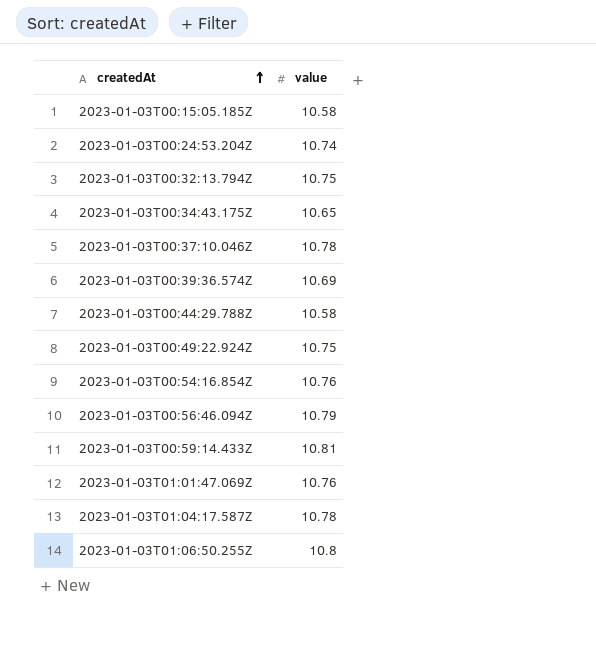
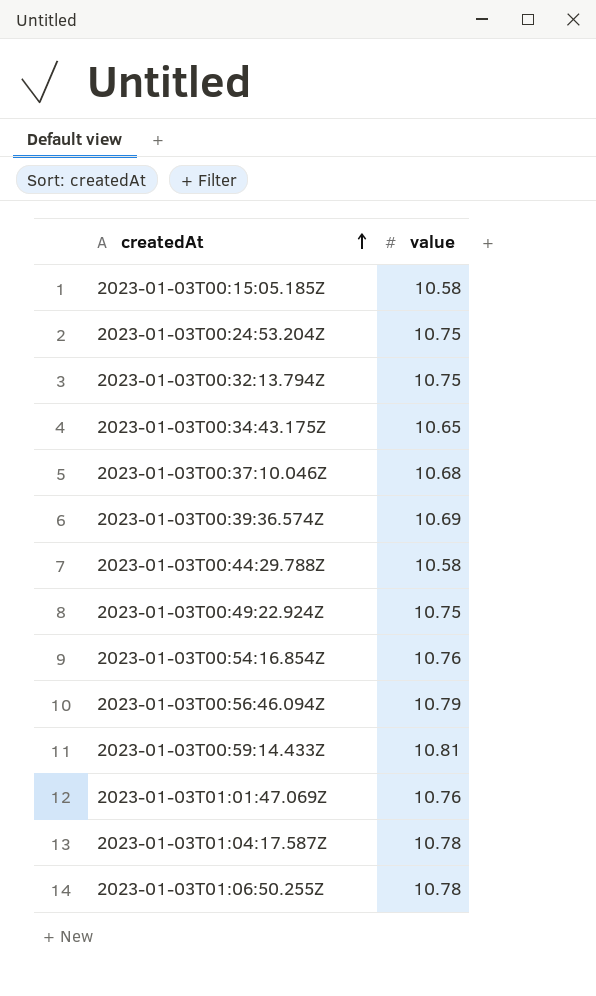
2023-01-03T00:24:53.204Z | value: 10.74 -> 10.75
2023-01-03T00:37:10.046Z | value: 10.78 -> 10.68
2023-01-03T01:06:50.255Z | value: 10.8 -> 10.78

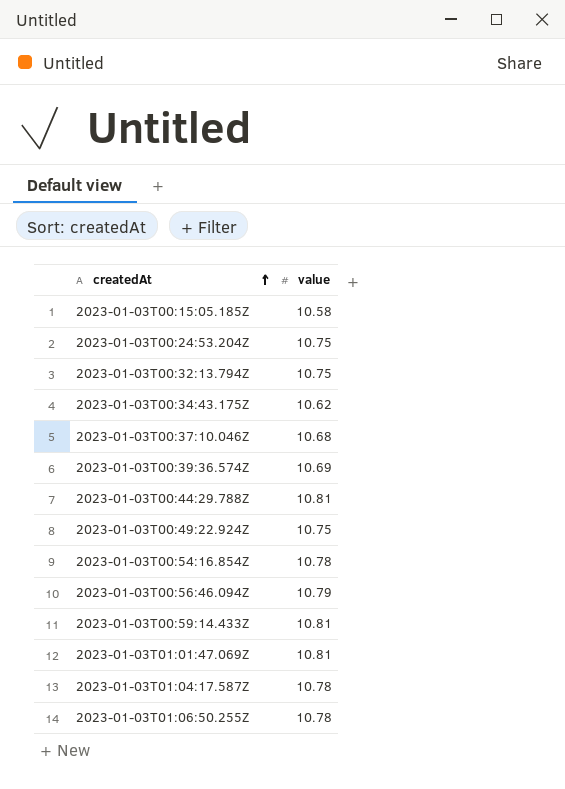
2023-01-03T00:34:43.175Z | value: 10.65 -> 10.62
2023-01-03T00:44:29.788Z | value: 10.58 -> 10.81
2023-01-03T00:54:16.854Z | value: 10.76 -> 10.78
2023-01-03T01:01:47.069Z | value: 10.76 -> 10.81

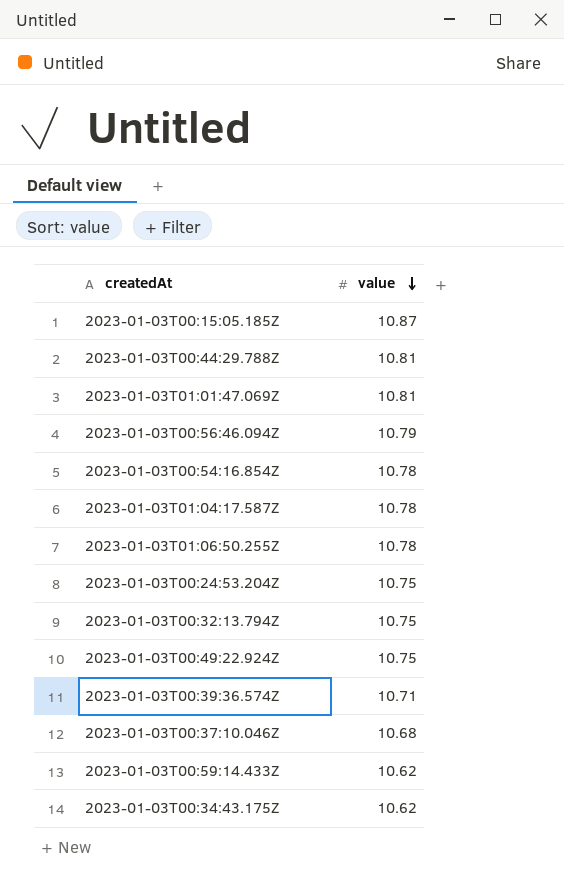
row order: createdAt ascending -> value descending
2023-01-03T00:15:05.185Z | value: 10.58 -> 10.87
2023-01-03T00:39:36.574Z | value: 10.69 -> 10.71
2023-01-03T00:59:14.433Z | value: 10.81 -> 10.62

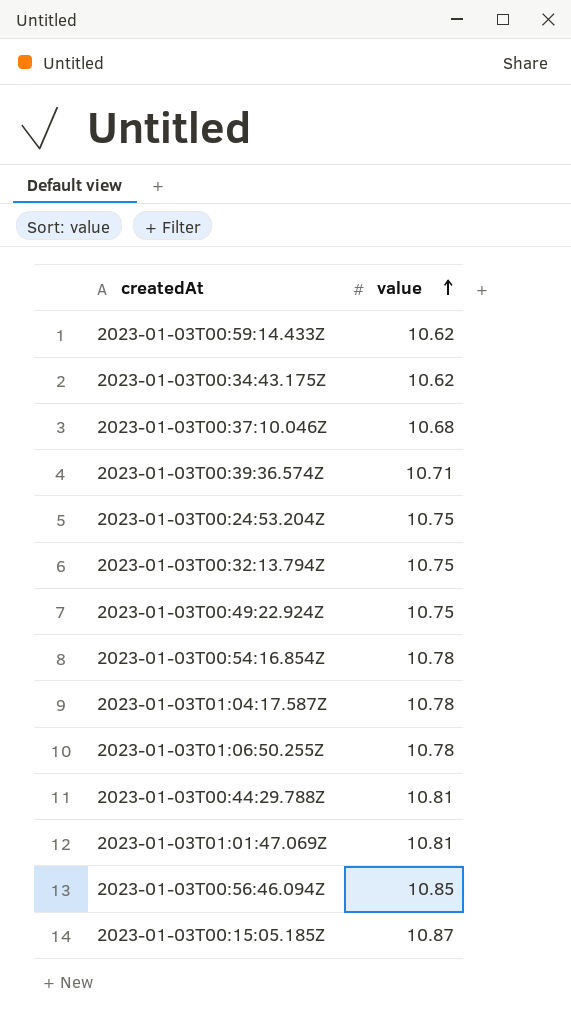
row order: value descending -> value ascending
2023-01-03T00:56:46.094Z | value: 10.79 -> 10.85

